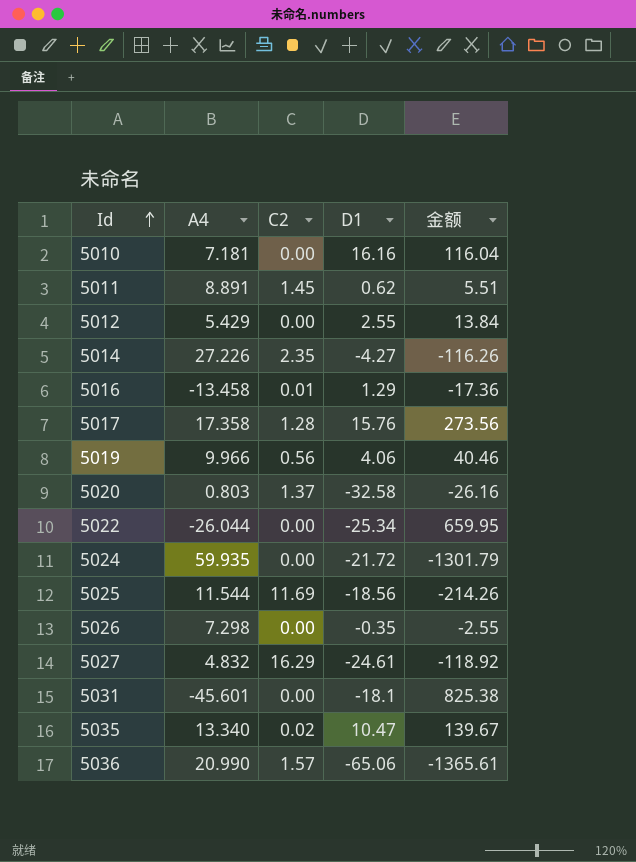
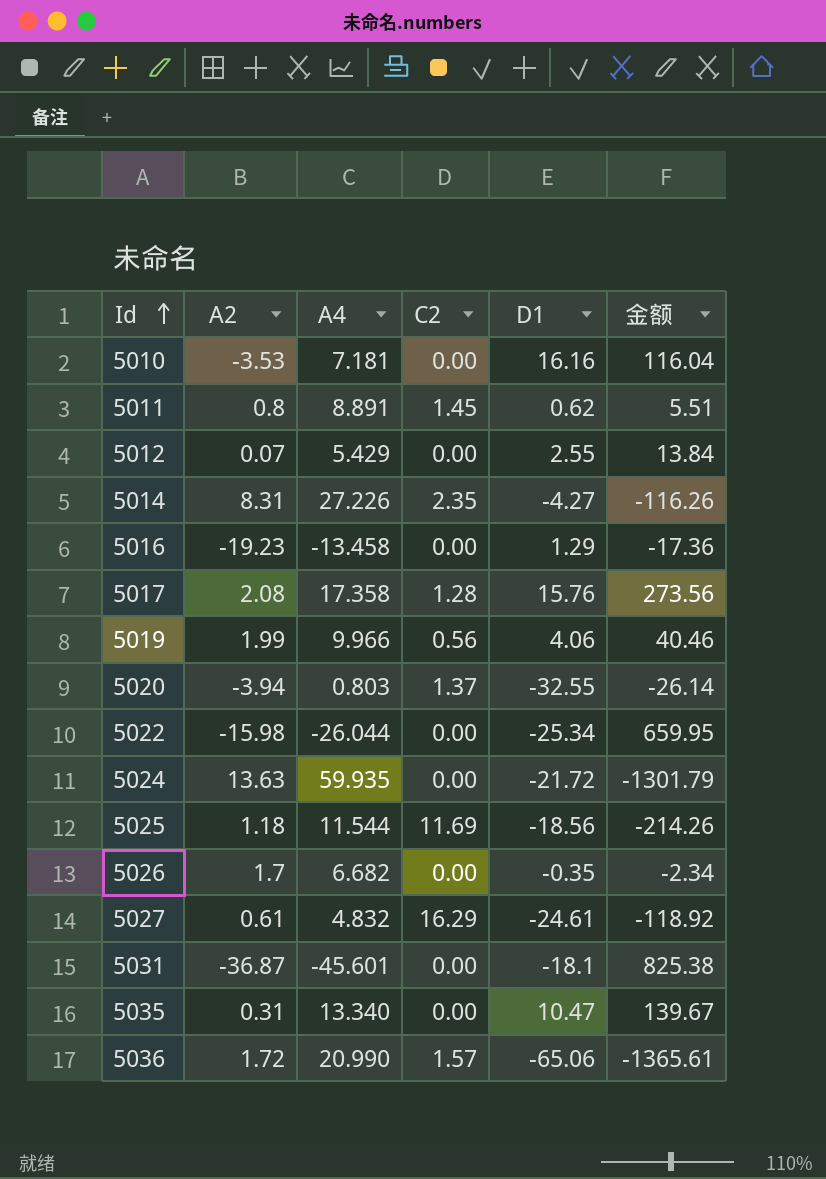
column A2 | position: none -> 2
5016 | C2: 0.01 -> 0.00
5020 | D1: -32.58 -> -32.55
5020 | 金额: -26.16 -> -26.14
5026 | A4: 7.298 -> 6.682
5026 | 金额: -2.55 -> -2.34
5035 | C2: 0.02 -> 0.00

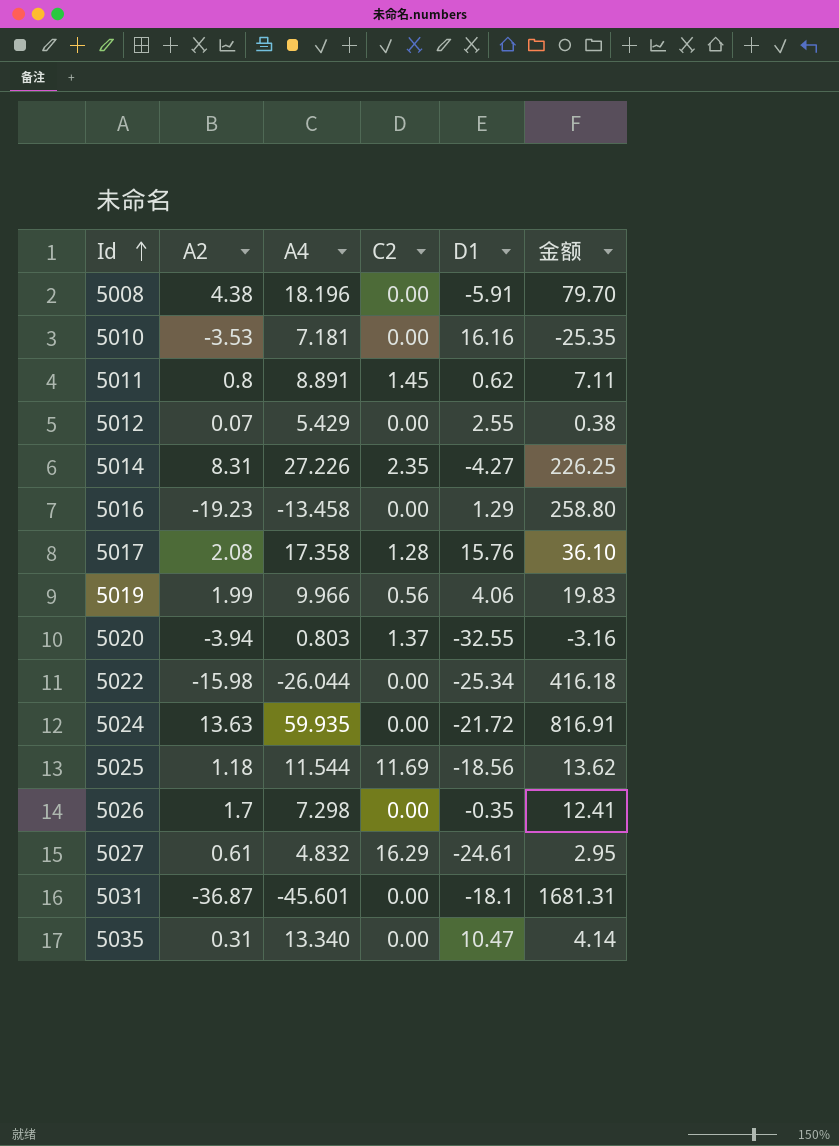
column 金额 | formula: [A4] * [D1] -> [A2] * [A4]
row 5036: 1.72 | 20.990 | 1.57 | -65.06 | -1365.61 -> none
row 5008: none -> 4.38 | 18.196 | 0.00 | -5.91 | 79.70
5026 | A4: 6.682 -> 7.298

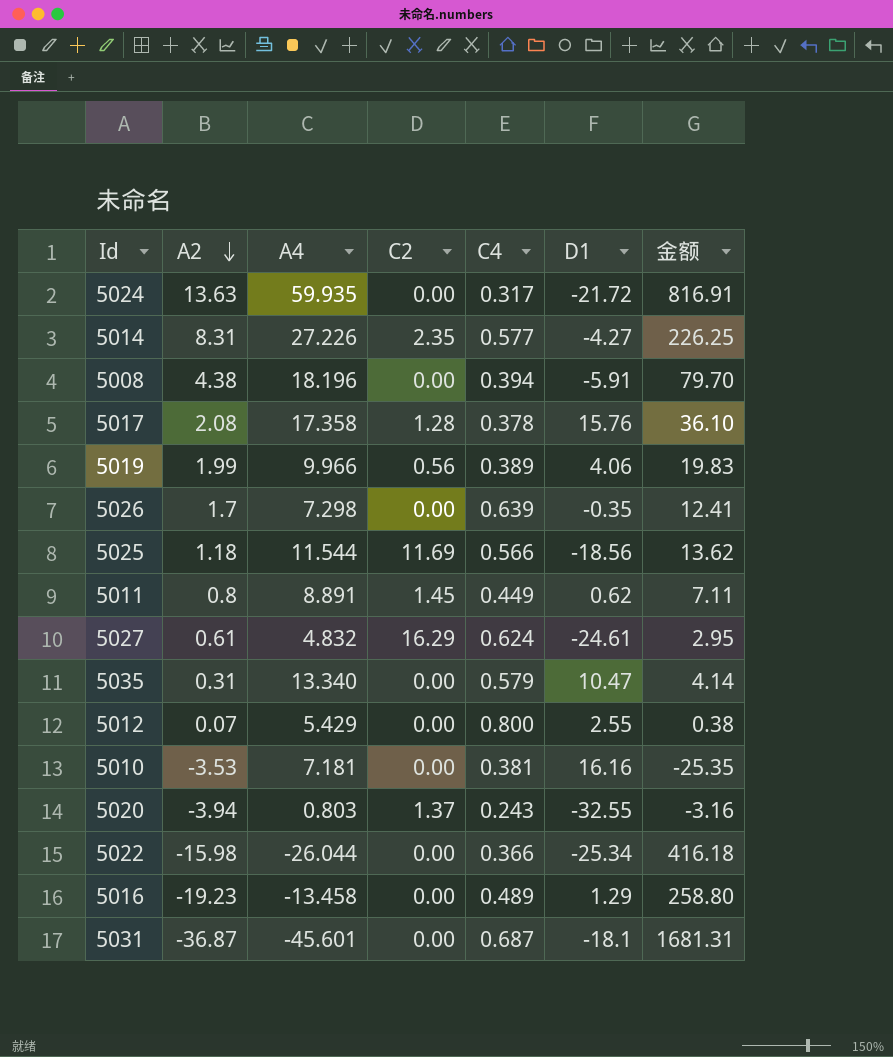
row order: Id ascending -> A2 descending
column C4 | position: none -> 5

